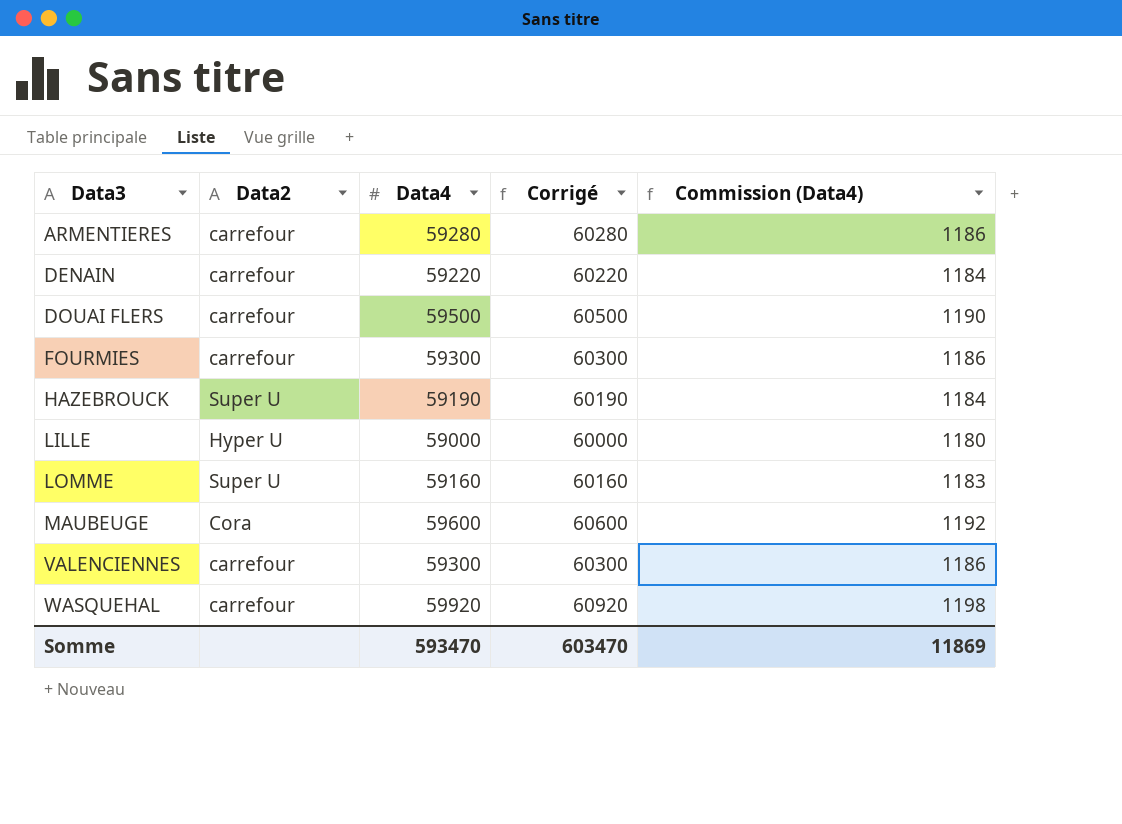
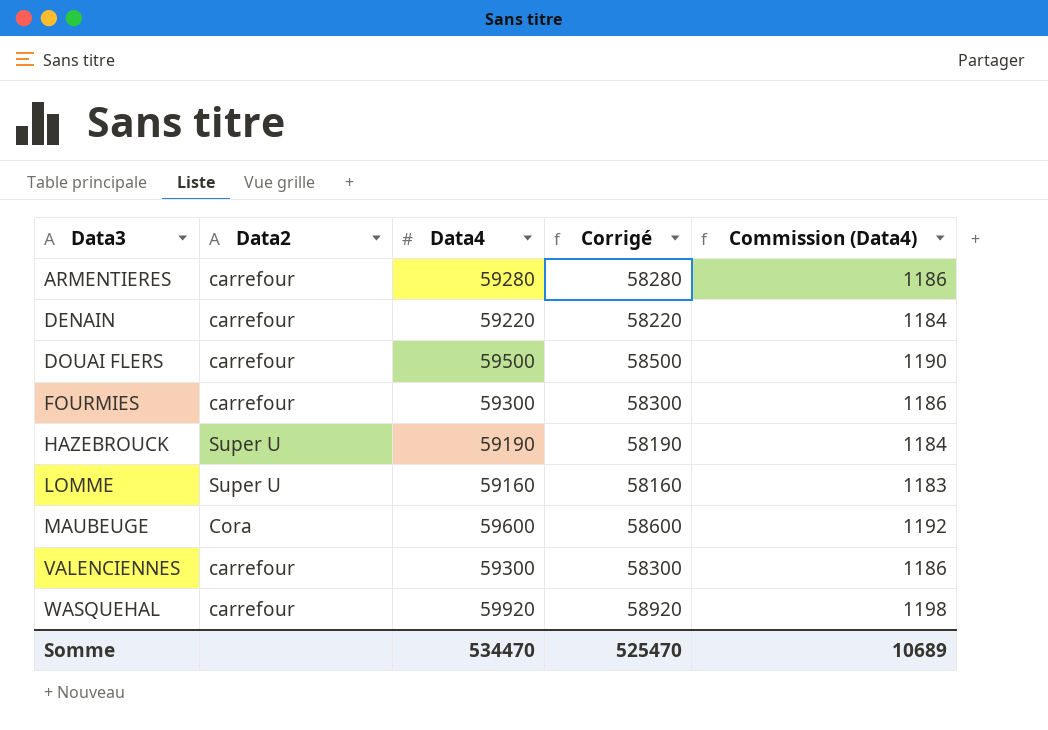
column Corrigé | formula: [Data4] + 1000 -> [Data4] - 1000
row LILLE: Hyper U | 59000 | 60000 | 1180 -> none
Somme | Data4: 593470 -> 534470
Somme | Corrigé: 603470 -> 525470
Somme | Commission (Data4): 11869 -> 10689

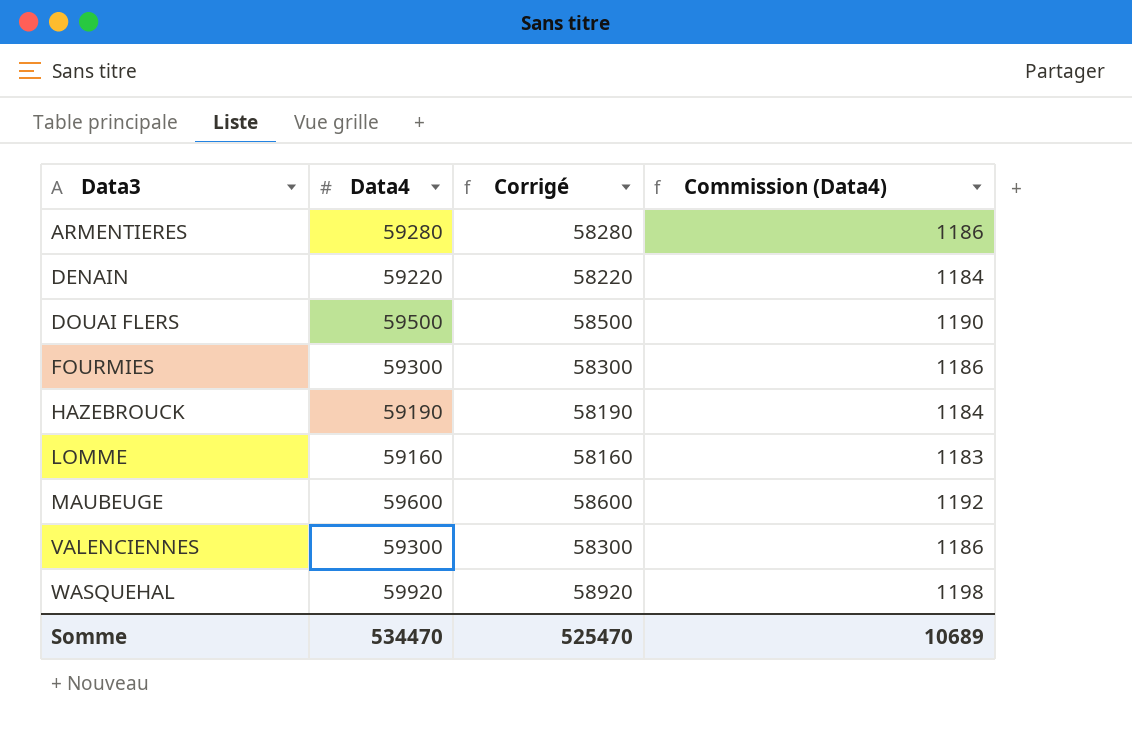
column Data2 | position: 2 -> none

